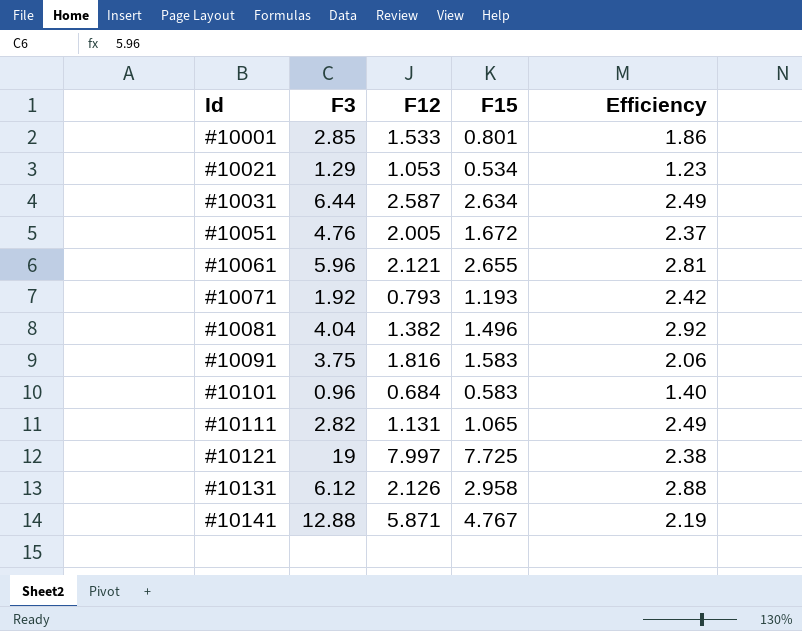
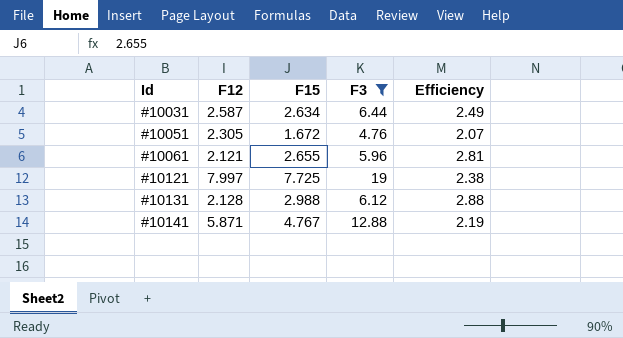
filter: none -> F3 >= 4.76
column F3 | position: 2 -> 4
#10051 | F12: 2.005 -> 2.305
#10051 | Efficiency: 2.37 -> 2.07
#10131 | F12: 2.126 -> 2.128
#10131 | F15: 2.958 -> 2.988

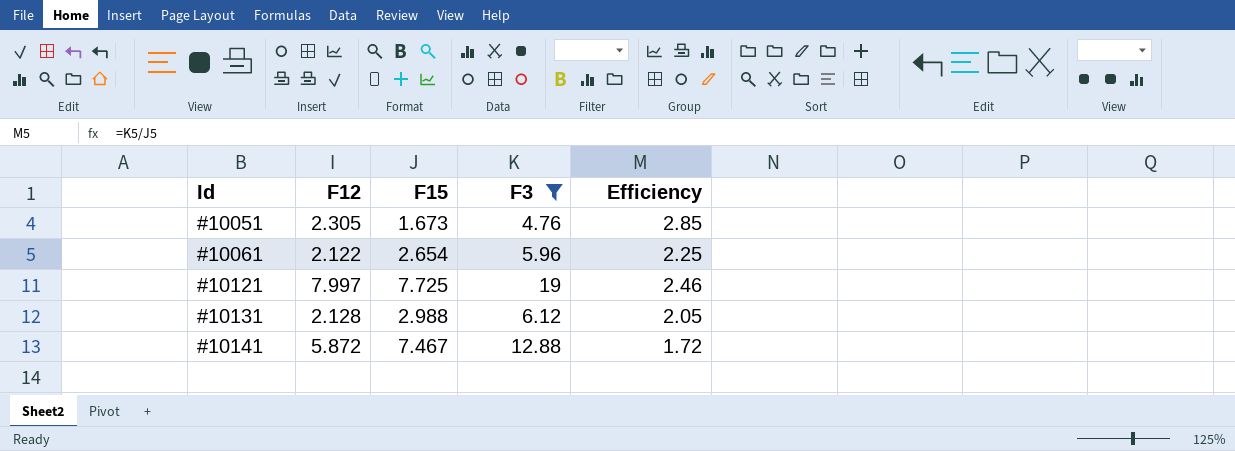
column Efficiency | formula: [F3] / [F12] -> [F3] / [F15]
row #10031: 2.587 | 2.634 | 6.44 | 2.49 -> none
#10051 | F15: 1.672 -> 1.673
#10061 | F12: 2.121 -> 2.122
#10061 | F15: 2.655 -> 2.654
#10141 | F12: 5.871 -> 5.872
#10141 | F15: 4.767 -> 7.467

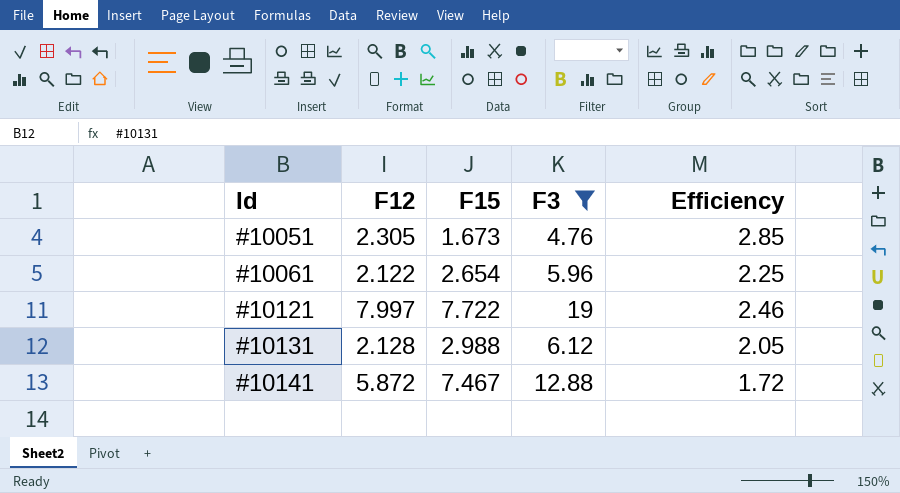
#10121 | F15: 7.725 -> 7.722

